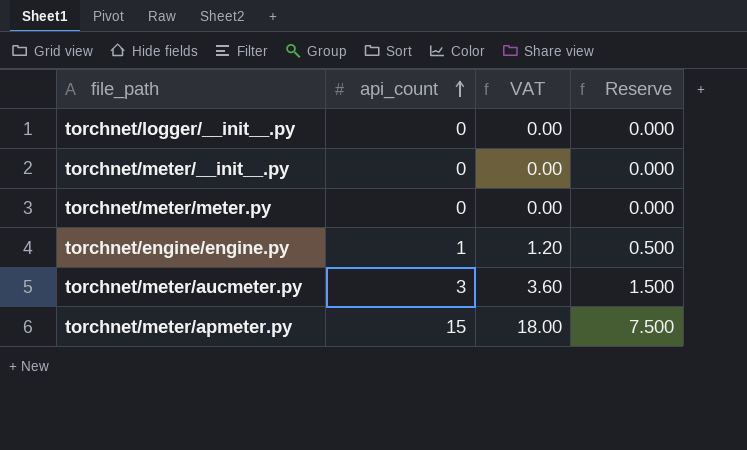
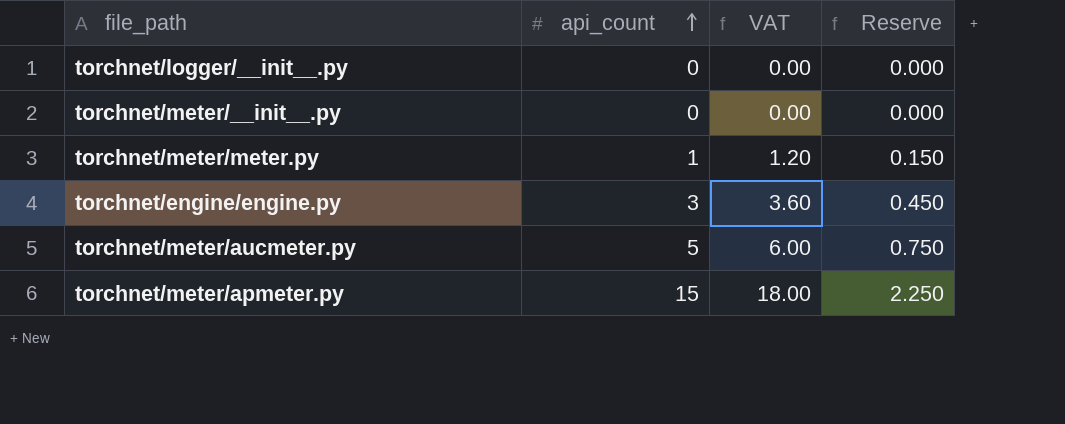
column Reserve | formula: [api_count] * 0.5 -> [api_count] * 0.15
torchnet/meter/meter.py | api_count: 0 -> 1
torchnet/meter/meter.py | VAT: 0.00 -> 1.20
torchnet/engine/engine.py | api_count: 1 -> 3
torchnet/engine/engine.py | VAT: 1.20 -> 3.60
torchnet/meter/aucmeter.py | api_count: 3 -> 5
torchnet/meter/aucmeter.py | VAT: 3.60 -> 6.00

